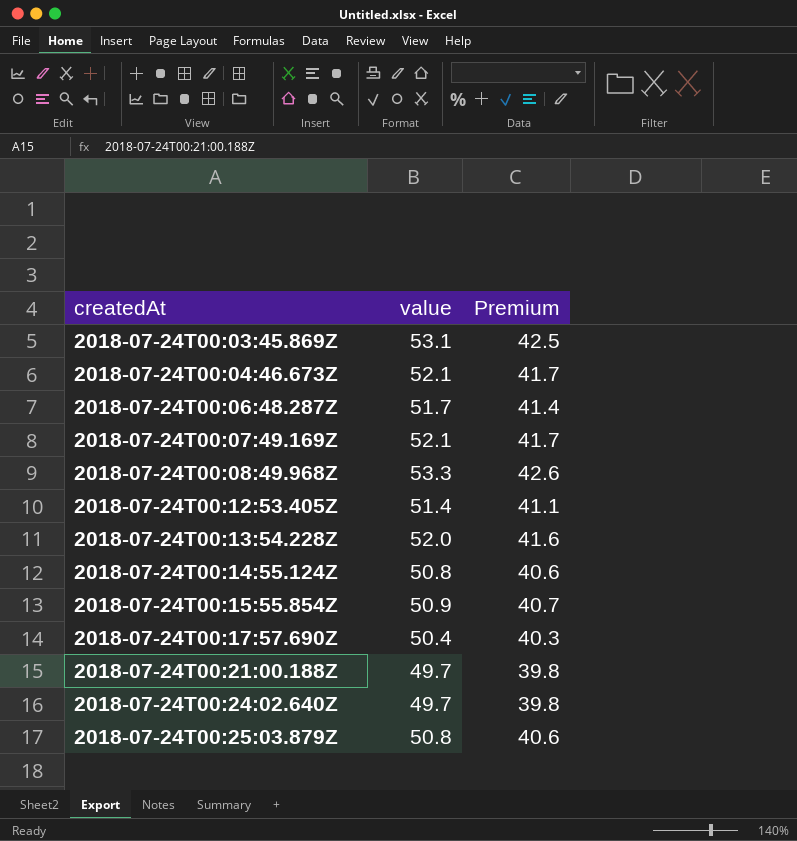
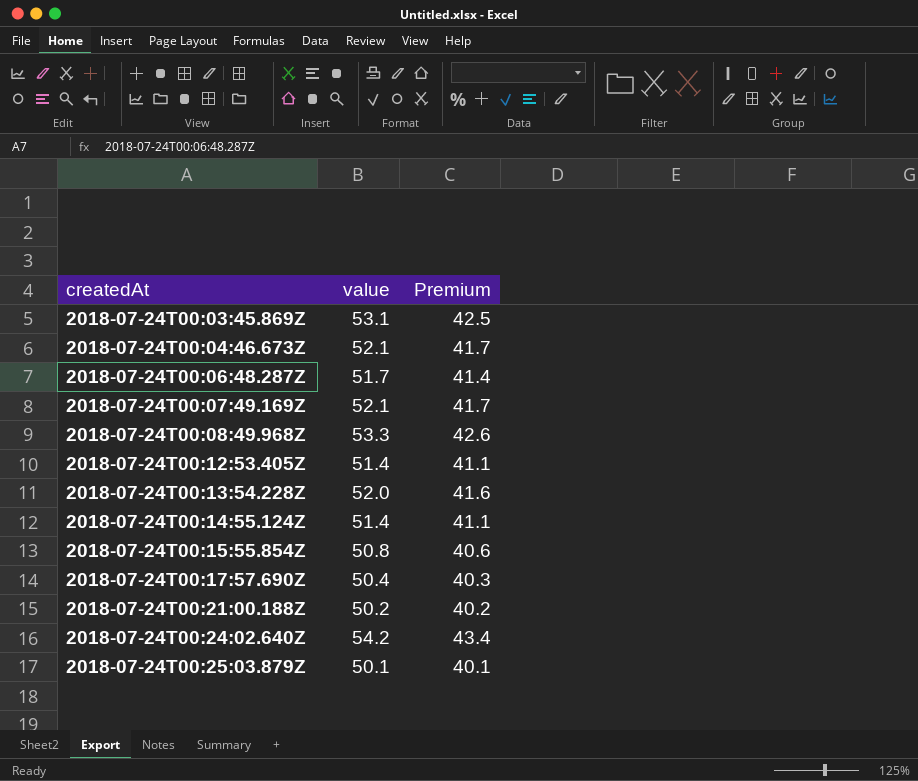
2018-07-24T00:14:55.124Z | value: 50.8 -> 51.4
2018-07-24T00:14:55.124Z | Premium: 40.6 -> 41.1
2018-07-24T00:15:55.854Z | value: 50.9 -> 50.8
2018-07-24T00:15:55.854Z | Premium: 40.7 -> 40.6
2018-07-24T00:21:00.188Z | value: 49.7 -> 50.2
2018-07-24T00:21:00.188Z | Premium: 39.8 -> 40.2
2018-07-24T00:24:02.640Z | value: 49.7 -> 54.2
2018-07-24T00:24:02.640Z | Premium: 39.8 -> 43.4
2018-07-24T00:25:03.879Z | value: 50.8 -> 50.1
2018-07-24T00:25:03.879Z | Premium: 40.6 -> 40.1

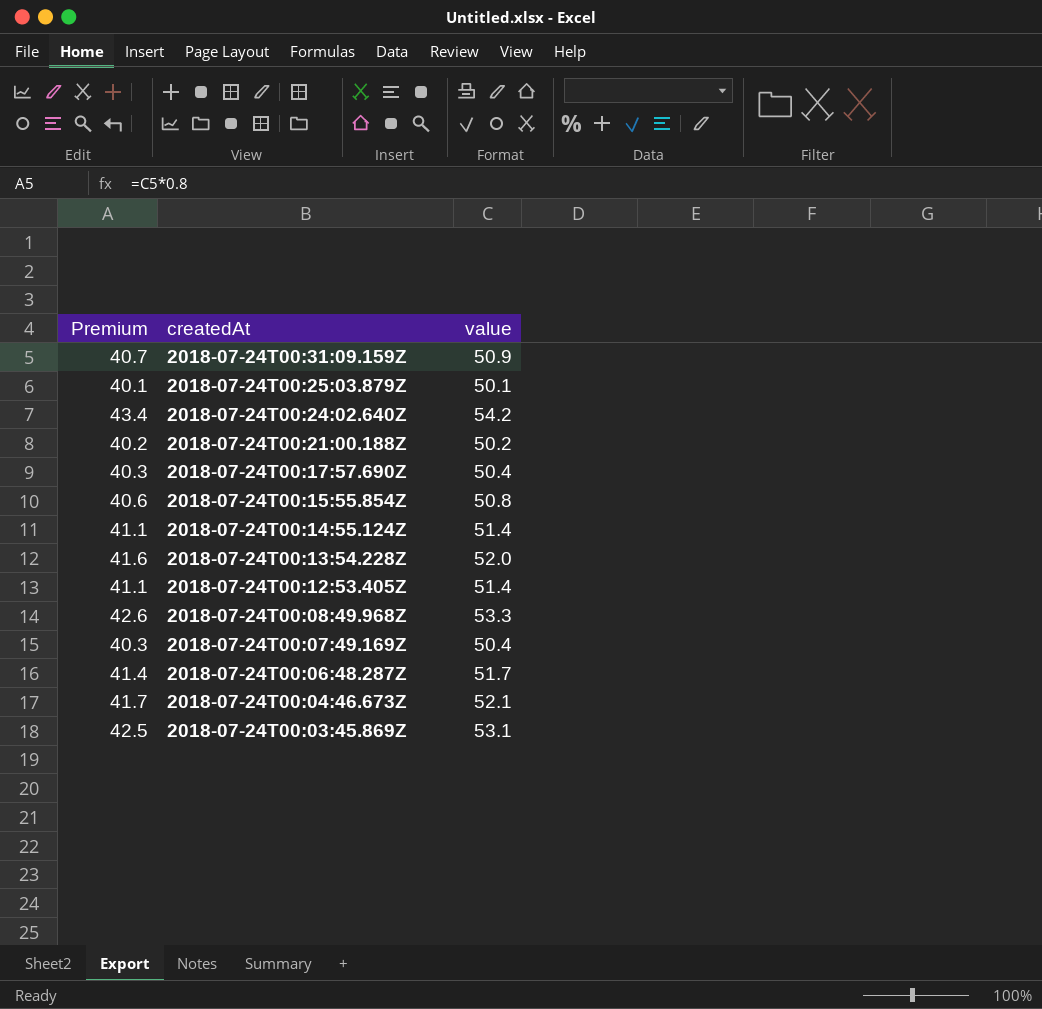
row order: createdAt ascending -> createdAt descending
column Premium | position: 3 -> 1
row 2018-07-24T00:31:09.159Z: none -> 40.7 | 50.9
2018-07-24T00:07:49.169Z | Premium: 41.7 -> 40.3
2018-07-24T00:07:49.169Z | value: 52.1 -> 50.4

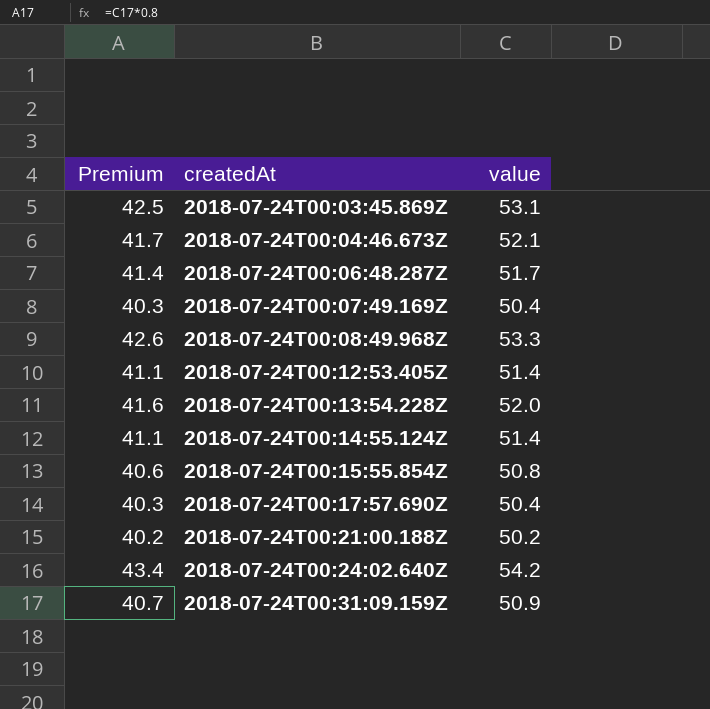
row order: createdAt descending -> createdAt ascending
row 2018-07-24T00:25:03.879Z: 40.1 | 50.1 -> none

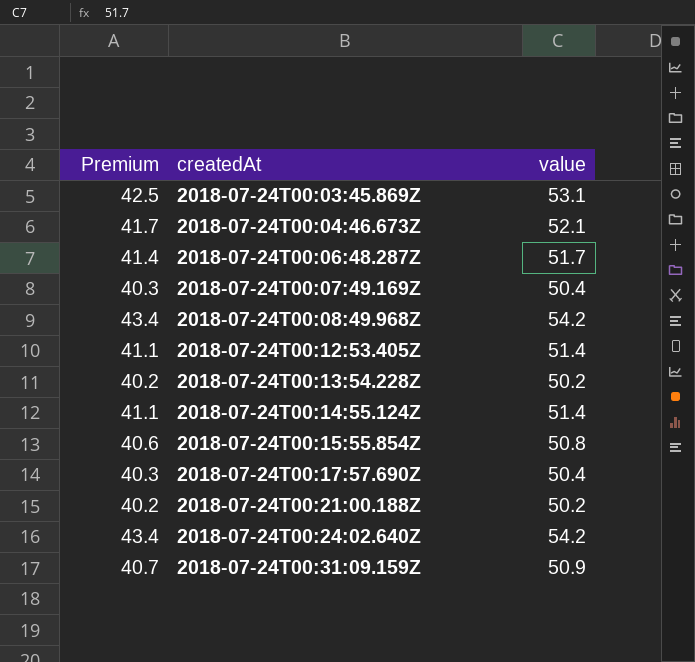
2018-07-24T00:08:49.968Z | Premium: 42.6 -> 43.4
2018-07-24T00:08:49.968Z | value: 53.3 -> 54.2
2018-07-24T00:13:54.228Z | Premium: 41.6 -> 40.2
2018-07-24T00:13:54.228Z | value: 52.0 -> 50.2

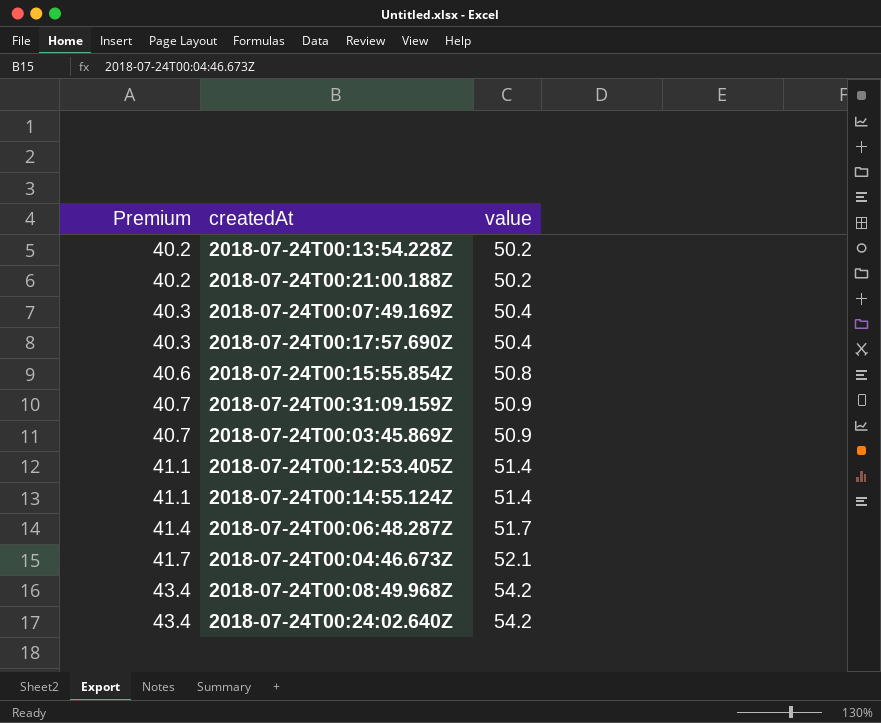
row order: createdAt ascending -> Premium ascending
2018-07-24T00:03:45.869Z | Premium: 42.5 -> 40.7
2018-07-24T00:03:45.869Z | value: 53.1 -> 50.9

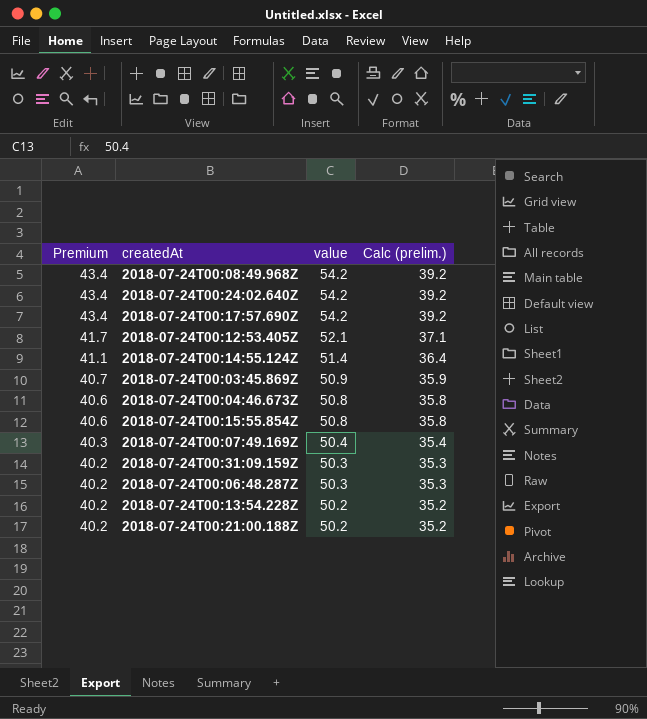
row order: Premium ascending -> Premium descending
column Calc (prelim.) | formula: none -> [value] - 15
2018-07-24T00:17:57.690Z | Premium: 40.3 -> 43.4
2018-07-24T00:17:57.690Z | value: 50.4 -> 54.2
2018-07-24T00:12:53.405Z | Premium: 41.1 -> 41.7
2018-07-24T00:12:53.405Z | value: 51.4 -> 52.1
2018-07-24T00:04:46.673Z | Premium: 41.7 -> 40.6
2018-07-24T00:04:46.673Z | value: 52.1 -> 50.8
2018-07-24T00:31:09.159Z | Premium: 40.7 -> 40.2
2018-07-24T00:31:09.159Z | value: 50.9 -> 50.3
2018-07-24T00:06:48.287Z | Premium: 41.4 -> 40.2
2018-07-24T00:06:48.287Z | value: 51.7 -> 50.3

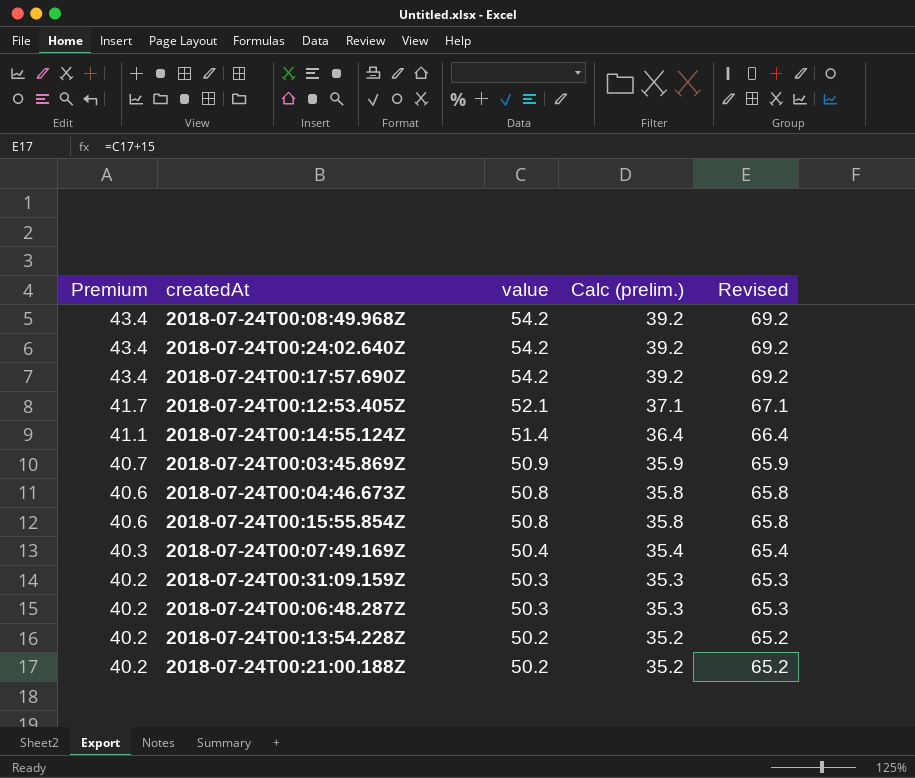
column Revised | formula: none -> [value] + 15

